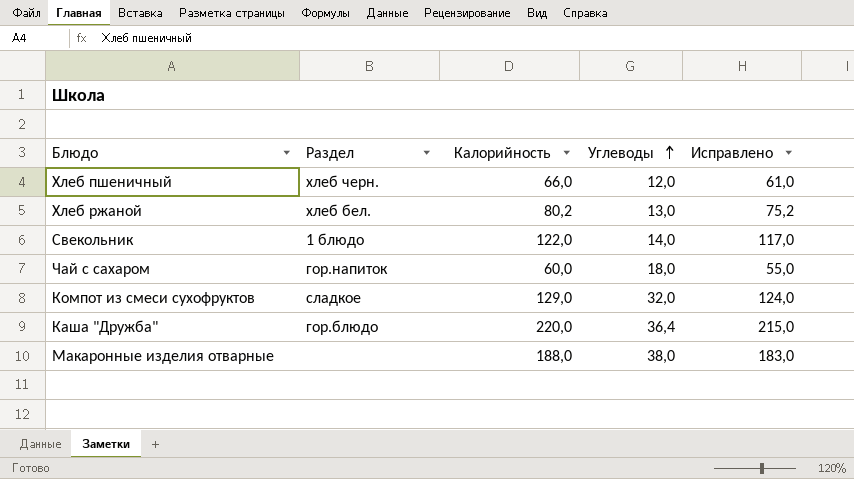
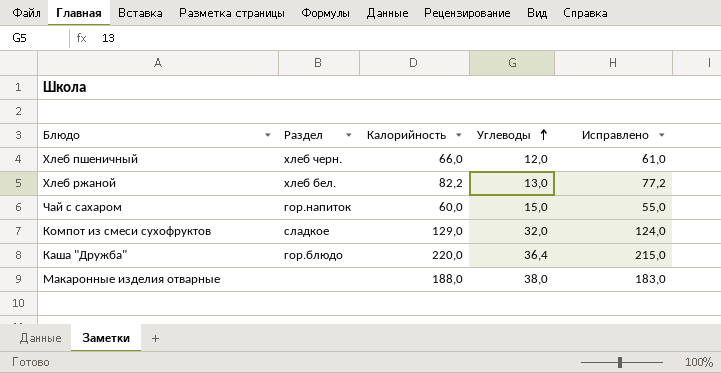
row Свекольник: 1 блюдо | 122,0 | 14,0 | 117,0 -> none
Хлеб ржаной | Калорийность: 80,2 -> 82,2
Хлеб ржаной | Исправлено: 75,2 -> 77,2
Чай с сахаром | Углеводы: 18,0 -> 15,0

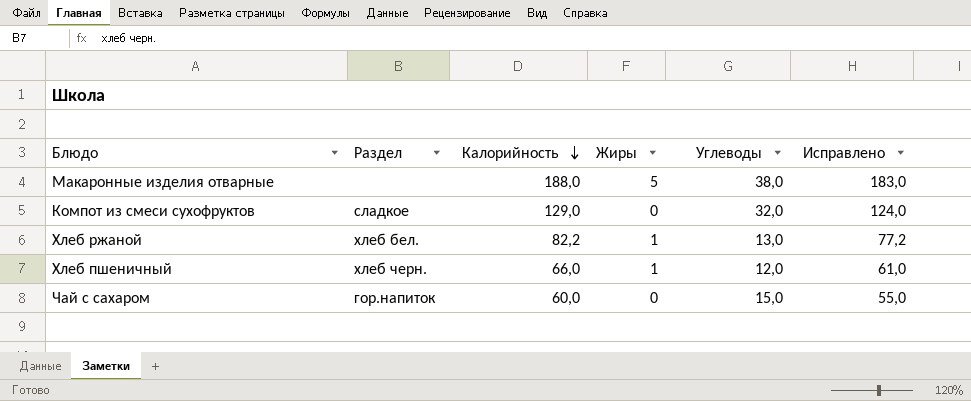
row order: Углеводы ascending -> Калорийность descending
column Жиры | position: none -> 4
row Каша "Дружба": гор.блюдо | 220,0 | 36,4 | 215,0 -> none

